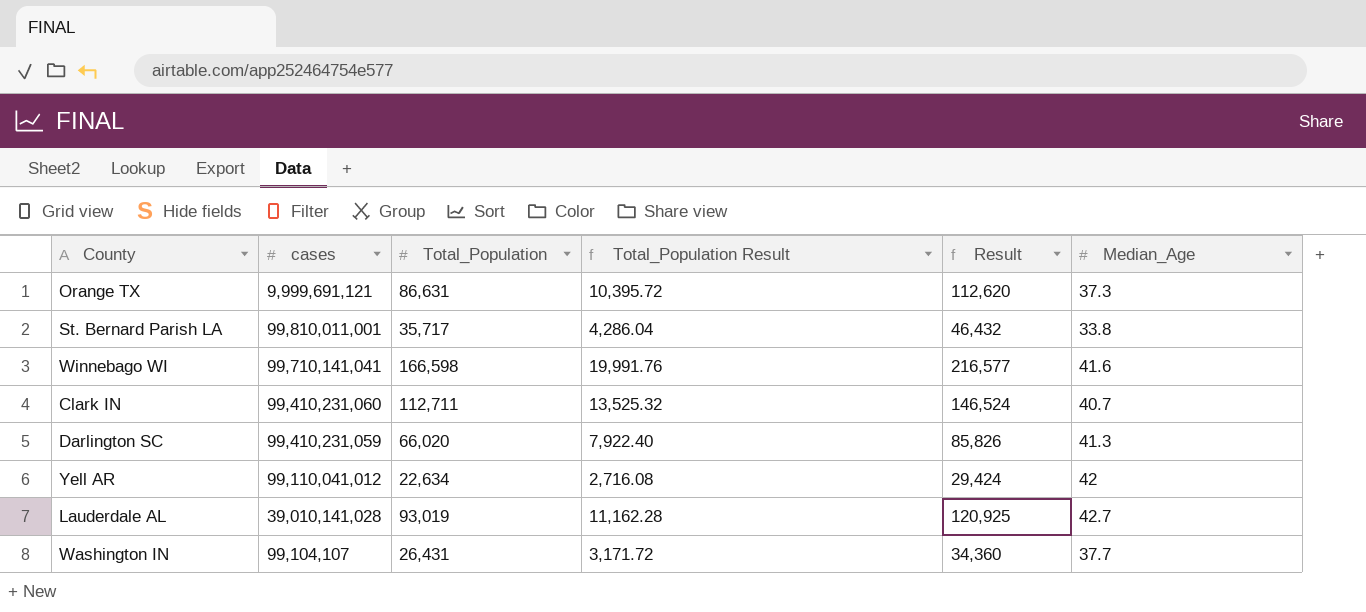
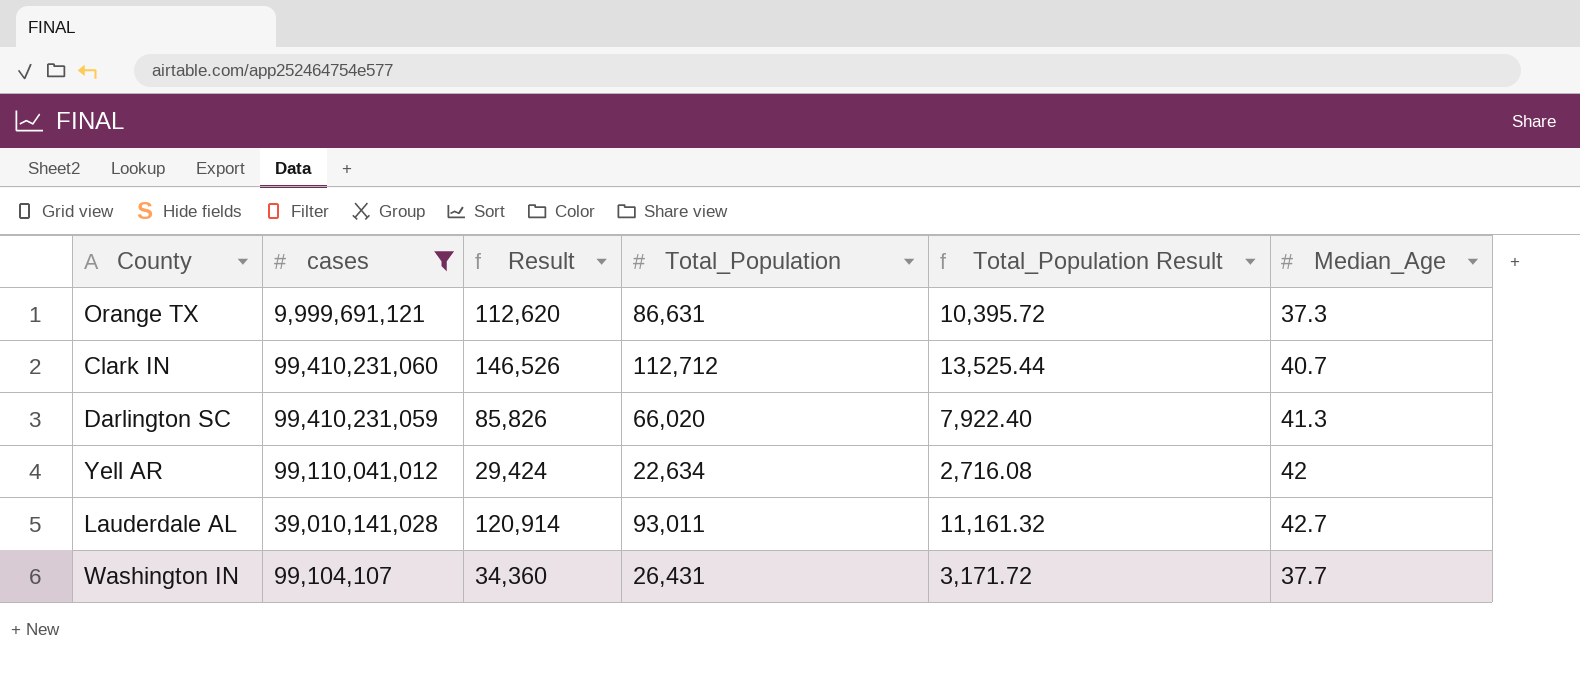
filter: none -> cases <= 99,410,231,060
column Result | position: 5 -> 3
Clark IN | Result: 146,524 -> 146,526
Clark IN | Total_Population: 112,711 -> 112,712
Clark IN | Total_Population Result: 13,525.32 -> 13,525.44
Lauderdale AL | Result: 120,925 -> 120,914
Lauderdale AL | Total_Population: 93,019 -> 93,011
Lauderdale AL | Total_Population Result: 11,162.28 -> 11,161.32

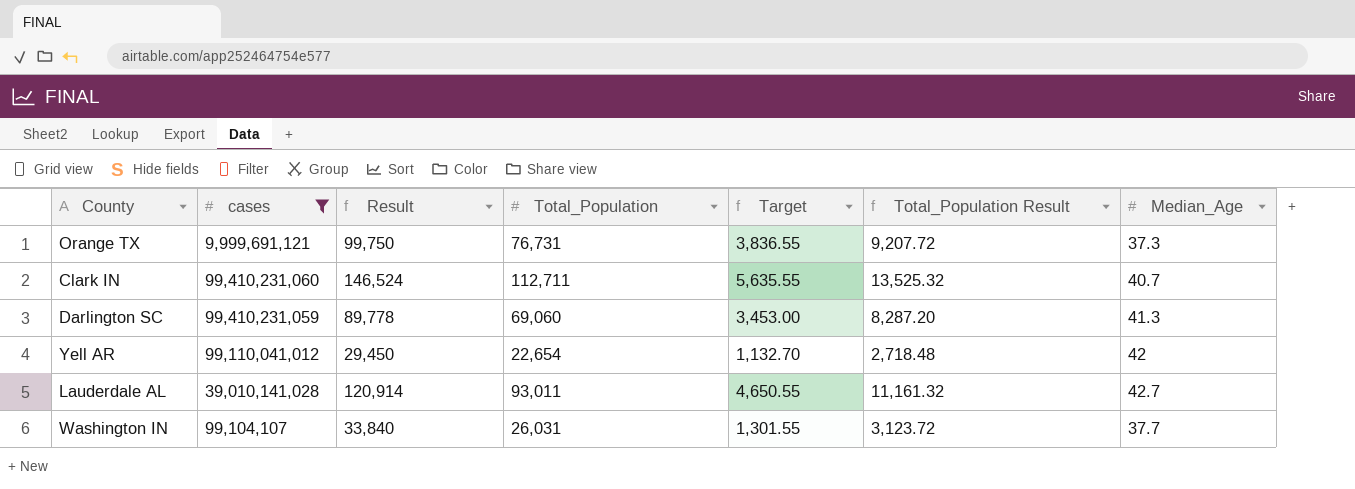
column Target | formula: none -> [Total_Population] * 0.05
Orange TX | Result: 112,620 -> 99,750
Orange TX | Total_Population: 86,631 -> 76,731
Orange TX | Total_Population Result: 10,395.72 -> 9,207.72
Clark IN | Result: 146,526 -> 146,524
Clark IN | Total_Population: 112,712 -> 112,711
Clark IN | Total_Population Result: 13,525.44 -> 13,525.32
Darlington SC | Result: 85,826 -> 89,778
Darlington SC | Total_Population: 66,020 -> 69,060
Darlington SC | Total_Population Result: 7,922.40 -> 8,287.20
Yell AR | Result: 29,424 -> 29,450
Yell AR | Total_Population: 22,634 -> 22,654
Yell AR | Total_Population Result: 2,716.08 -> 2,718.48
Washington IN | Result: 34,360 -> 33,840
Washington IN | Total_Population: 26,431 -> 26,031
Washington IN | Total_Population Result: 3,171.72 -> 3,123.72

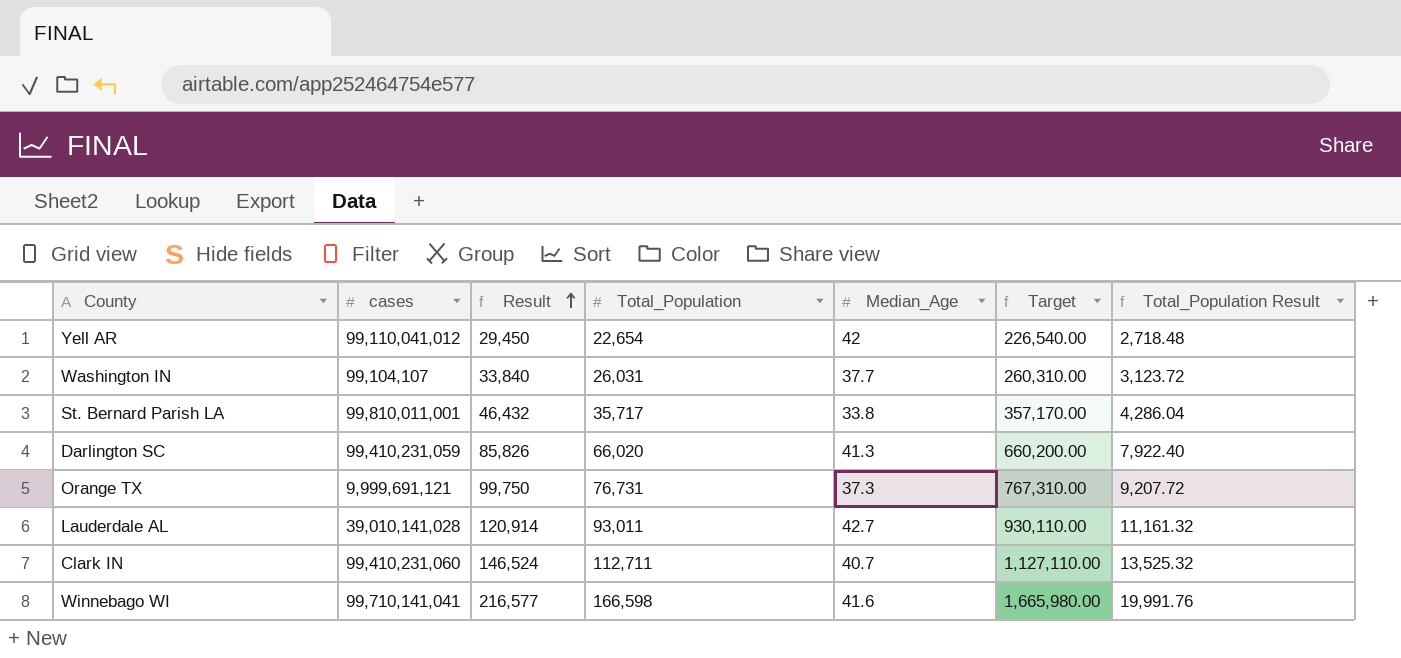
filter: cases <= 99,410,231,060 -> none
row order: none -> Result ascending
column Median_Age | position: 7 -> 5
column Target | formula: [Total_Population] * 0.05 -> [Total_Population] * 10
Darlington SC | Result: 89,778 -> 85,826
Darlington SC | Total_Population: 69,060 -> 66,020
Darlington SC | Total_Population Result: 8,287.20 -> 7,922.40

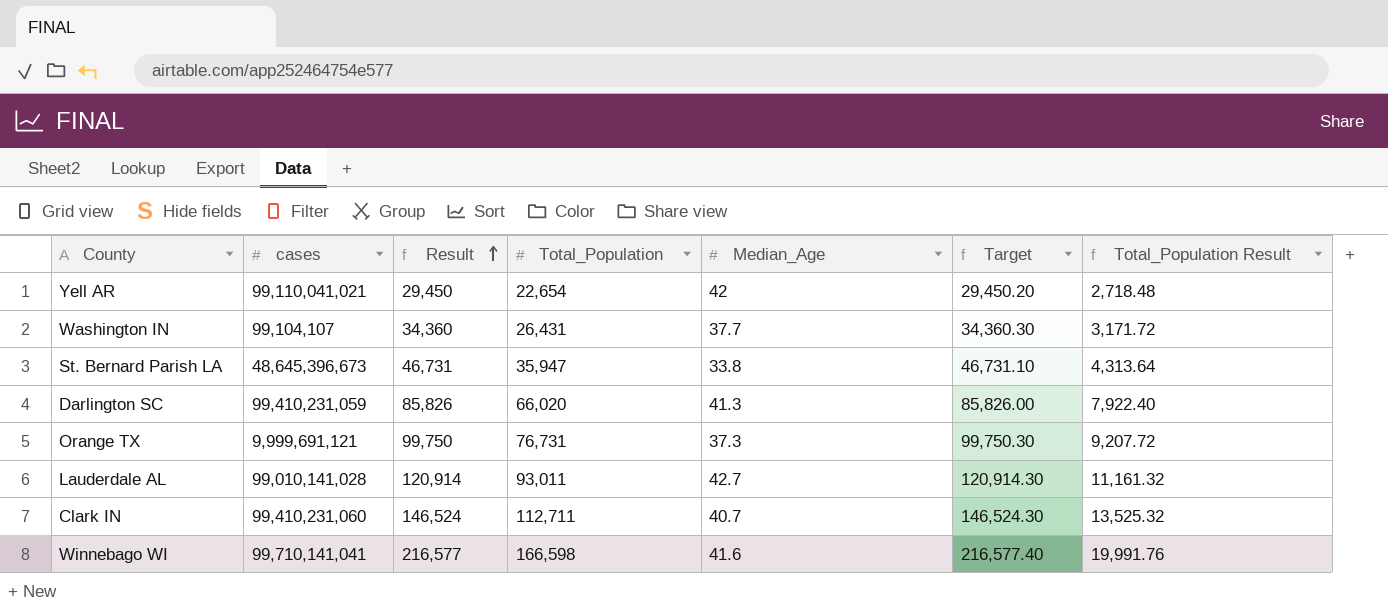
column Target | formula: [Total_Population] * 10 -> [Total_Population] * 1.3
Yell AR | cases: 99,110,041,012 -> 99,110,041,021
Washington IN | Result: 33,840 -> 34,360
Washington IN | Total_Population: 26,031 -> 26,431
Washington IN | Total_Population Result: 3,123.72 -> 3,171.72
St. Bernard Parish LA | cases: 99,810,011,001 -> 48,645,396,673
St. Bernard Parish LA | Result: 46,432 -> 46,731
St. Bernard Parish LA | Total_Population: 35,717 -> 35,947
St. Bernard Parish LA | Total_Population Result: 4,286.04 -> 4,313.64
Lauderdale AL | cases: 39,010,141,028 -> 99,010,141,028

